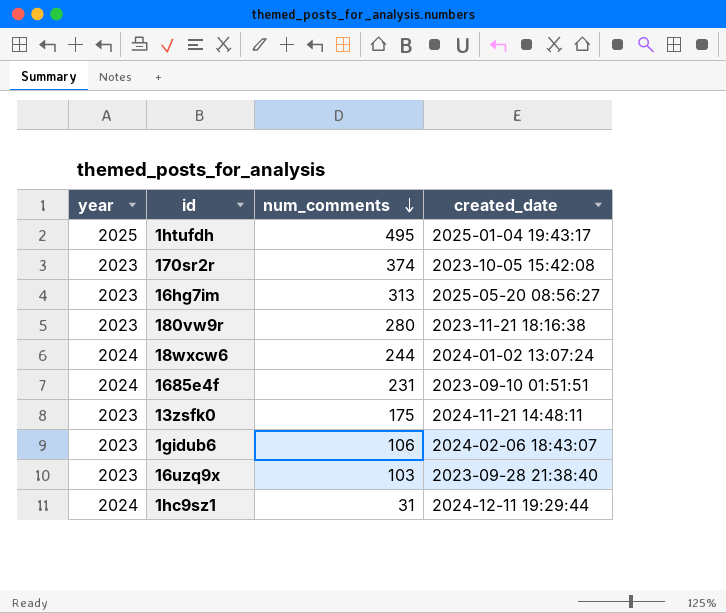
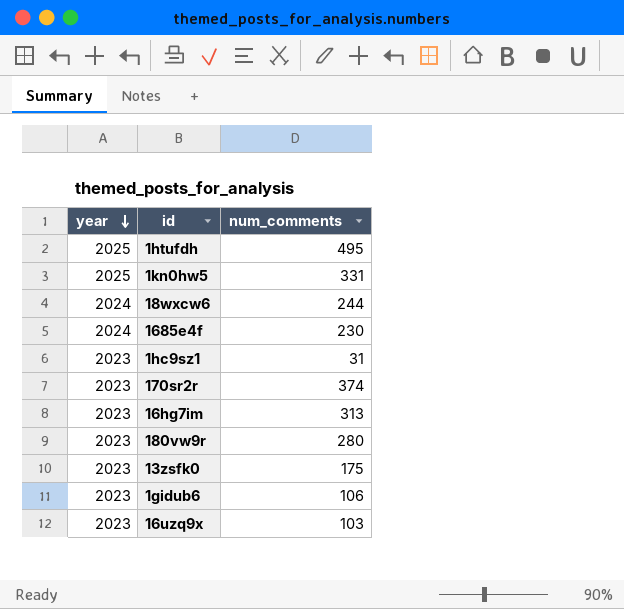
row order: num_comments descending -> year descending
column created_date | position: 4 -> none
row 1kn0hw5: none -> 2025 | 331
1685e4f | num_comments: 231 -> 230
1hc9sz1 | year: 2024 -> 2023

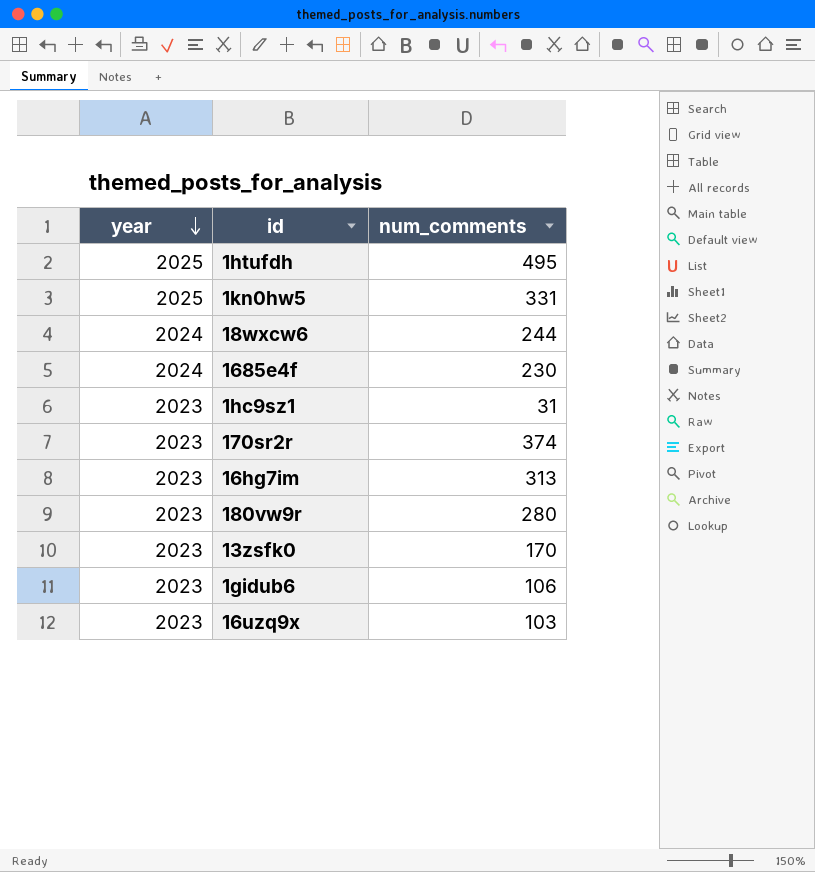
13zsfk0 | num_comments: 175 -> 170

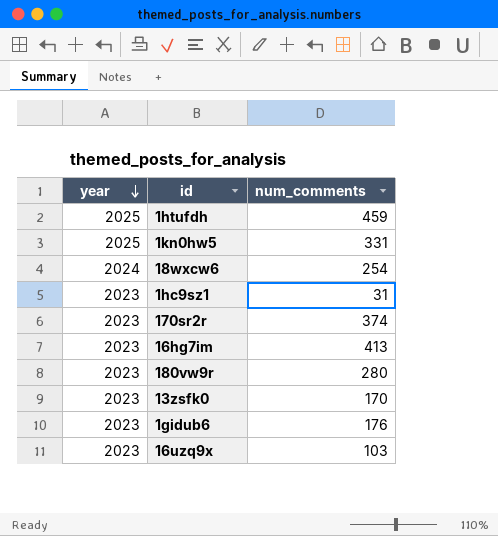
row 1685e4f: 2024 | 230 -> none
1htufdh | num_comments: 495 -> 459
18wxcw6 | num_comments: 244 -> 254
16hg7im | num_comments: 313 -> 413
1gidub6 | num_comments: 106 -> 176

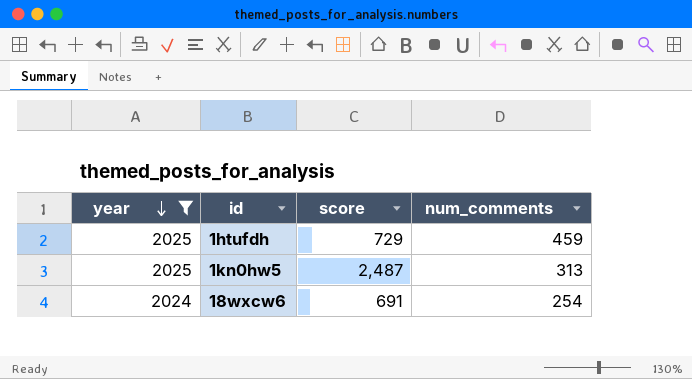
filter: none -> year != 2023
column score | position: none -> 3
1kn0hw5 | num_comments: 331 -> 313

